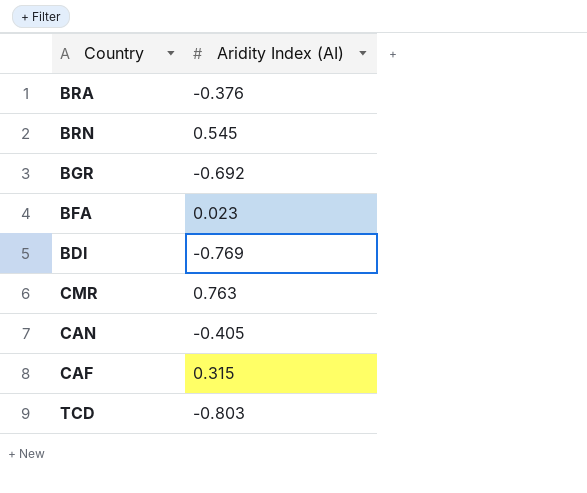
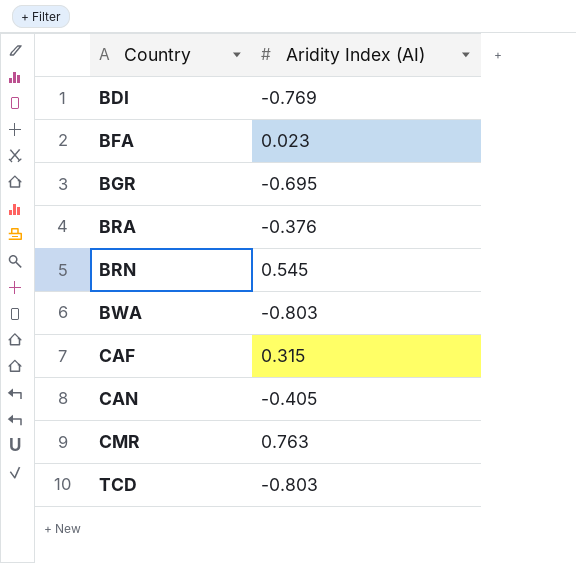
row order: none -> Country ascending
BGR | Aridity Index (AI): -0.692 -> -0.695
row BWA: none -> -0.803

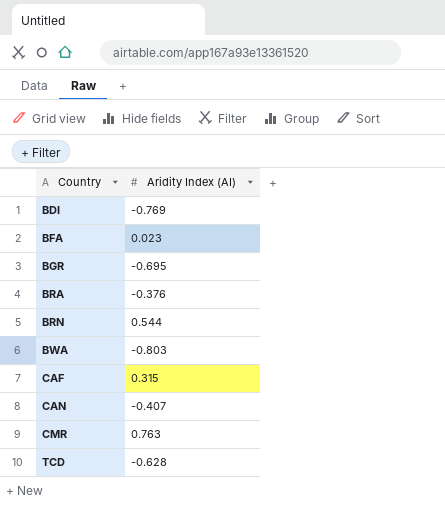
BRN | Aridity Index (AI): 0.545 -> 0.544
CAN | Aridity Index (AI): -0.405 -> -0.407
TCD | Aridity Index (AI): -0.803 -> -0.628

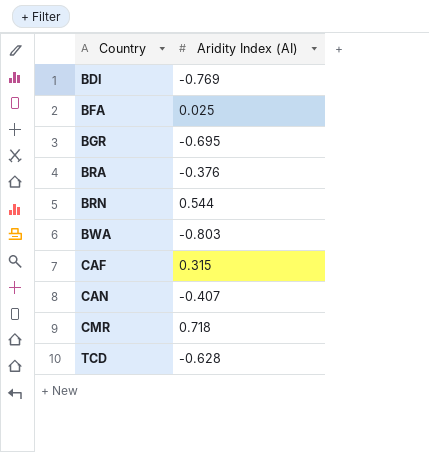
BFA | Aridity Index (AI): 0.023 -> 0.025
CMR | Aridity Index (AI): 0.763 -> 0.718

